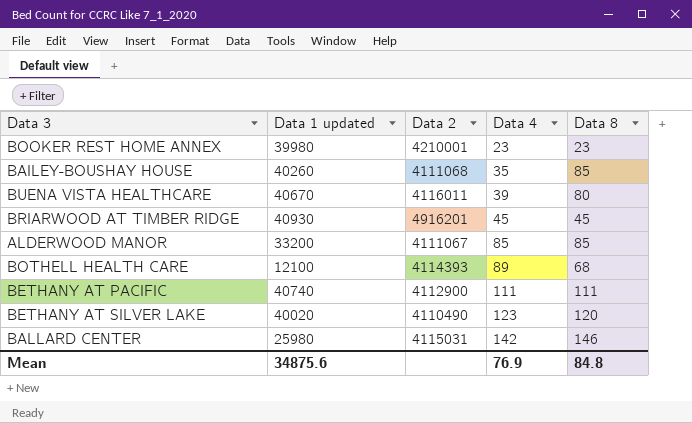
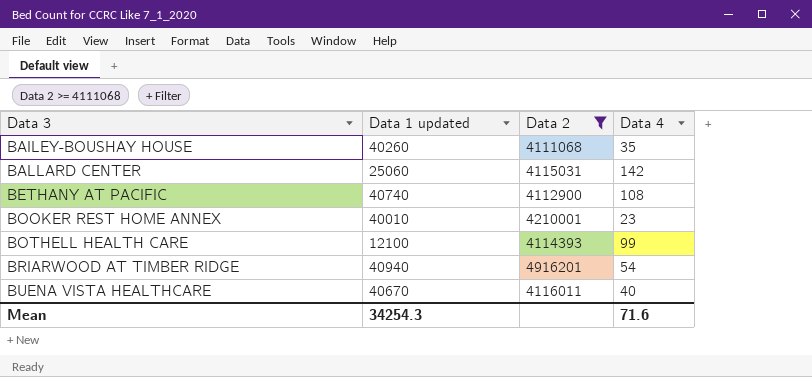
filter: none -> Data 2 >= 4111068
row order: Data 4 ascending -> Data 3 ascending
column Data 8 | position: 5 -> none
BALLARD CENTER | Data 1 updated: 25980 -> 25060
BETHANY AT PACIFIC | Data 4: 111 -> 108
BOOKER REST HOME ANNEX | Data 1 updated: 39980 -> 40010
BOTHELL HEALTH CARE | Data 4: 89 -> 99
BRIARWOOD AT TIMBER RIDGE | Data 1 updated: 40930 -> 40940
BRIARWOOD AT TIMBER RIDGE | Data 4: 45 -> 54
BUENA VISTA HEALTHCARE | Data 4: 39 -> 40
Mean | Data 1 updated: 34875.6 -> 34254.3
Mean | Data 4: 76.9 -> 71.6

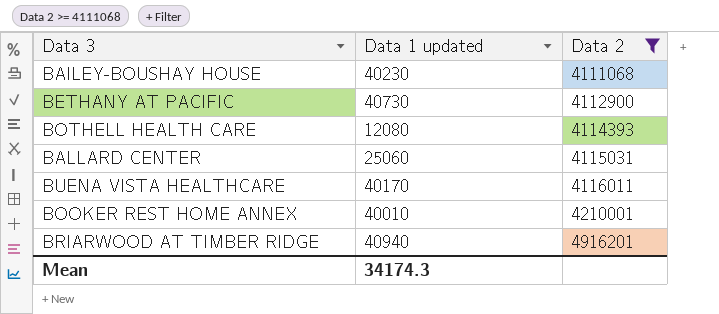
row order: Data 3 ascending -> Data 2 ascending
column Data 4 | position: 4 -> none
BAILEY-BOUSHAY HOUSE | Data 1 updated: 40260 -> 40230
BETHANY AT PACIFIC | Data 1 updated: 40740 -> 40730
BOTHELL HEALTH CARE | Data 1 updated: 12100 -> 12080
BUENA VISTA HEALTHCARE | Data 1 updated: 40670 -> 40170
Mean | Data 1 updated: 34254.3 -> 34174.3

